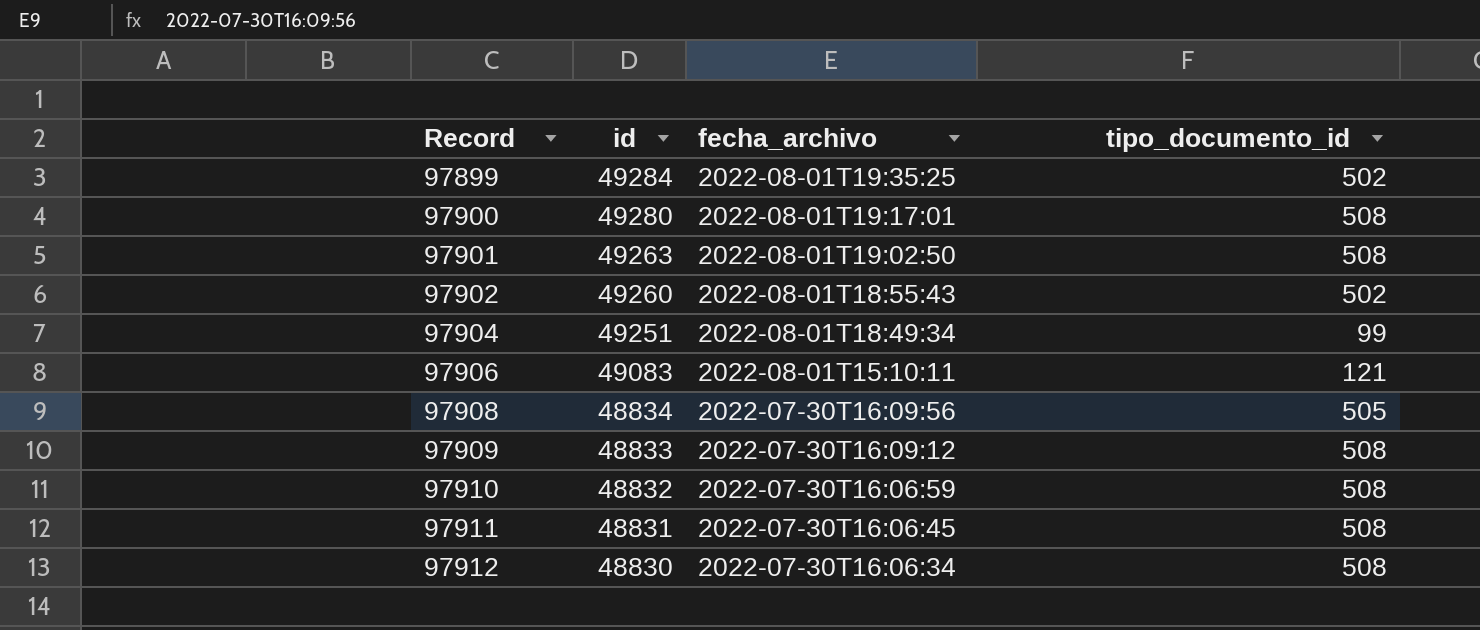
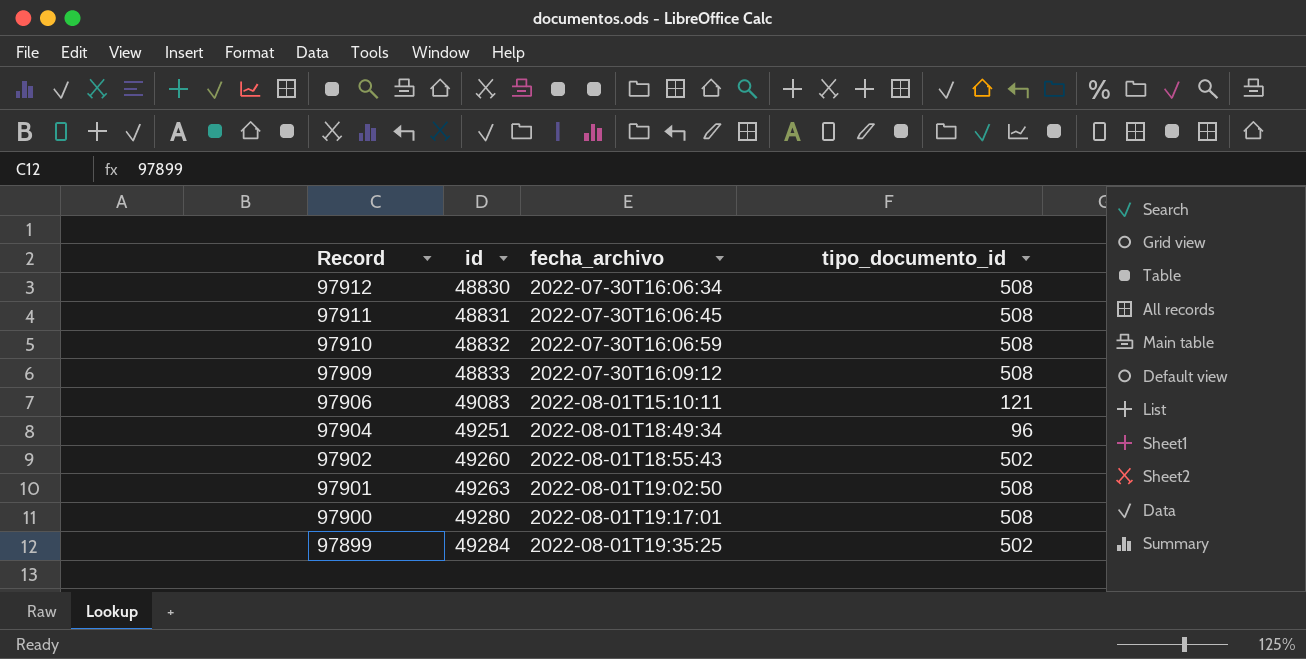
row order: Record ascending -> Record descending
row 97908: 48834 | 2022-07-30T16:09:56 | 505 -> none
97904 | tipo_documento_id: 99 -> 96

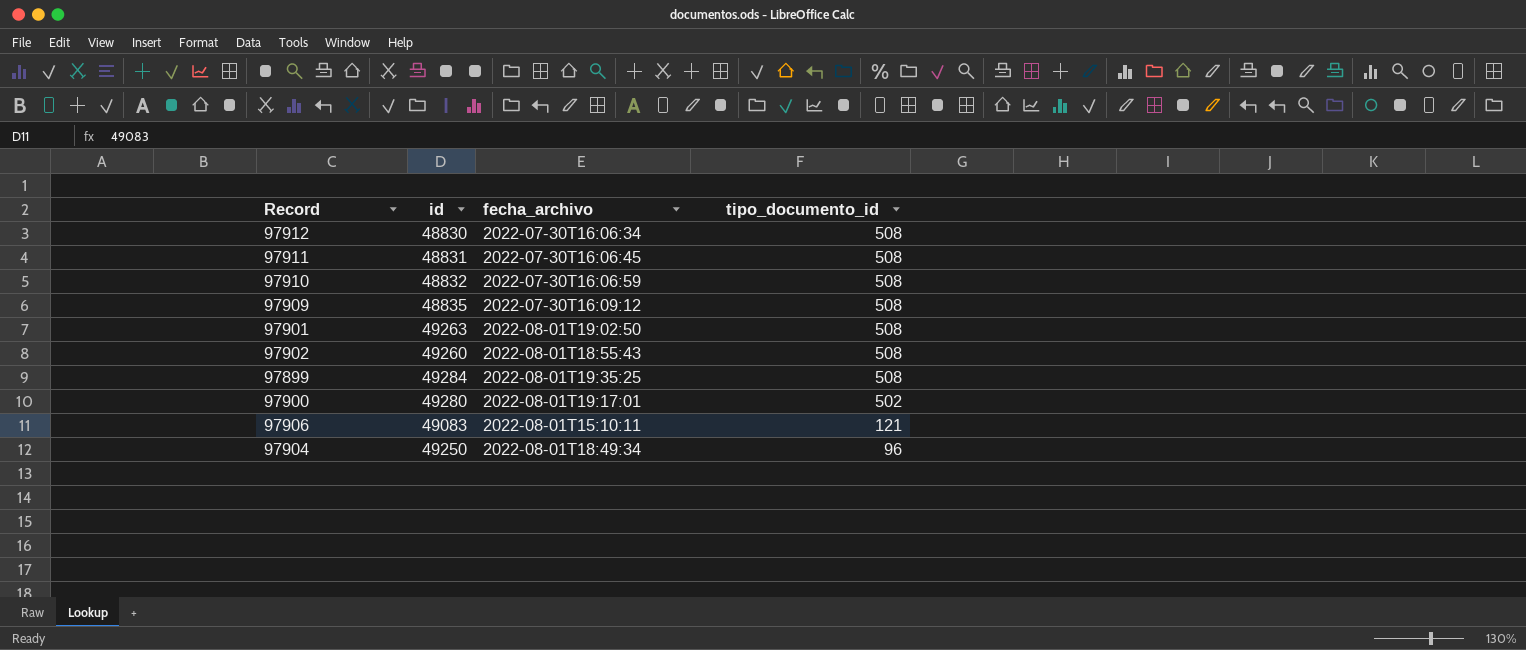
row order: Record descending -> tipo_documento_id descending
97909 | id: 48833 -> 48835
97902 | tipo_documento_id: 502 -> 508
97899 | tipo_documento_id: 502 -> 508
97900 | tipo_documento_id: 508 -> 502
97904 | id: 49251 -> 49250

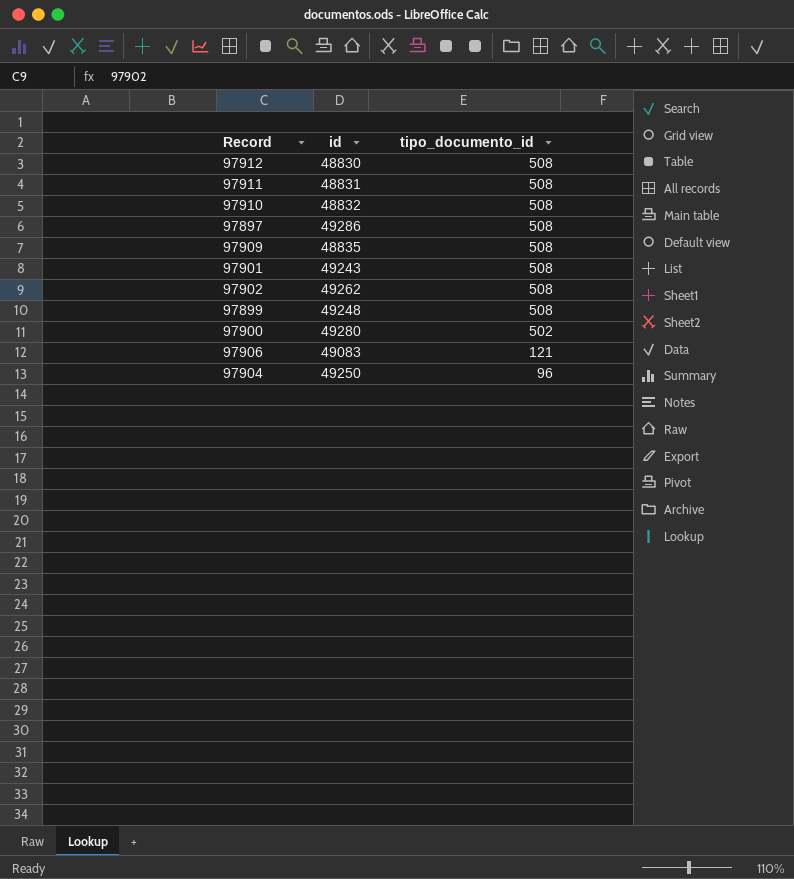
column fecha_archivo | position: 3 -> none
row 97897: none -> 49286 | 508
97901 | id: 49263 -> 49243
97902 | id: 49260 -> 49262
97899 | id: 49284 -> 49248

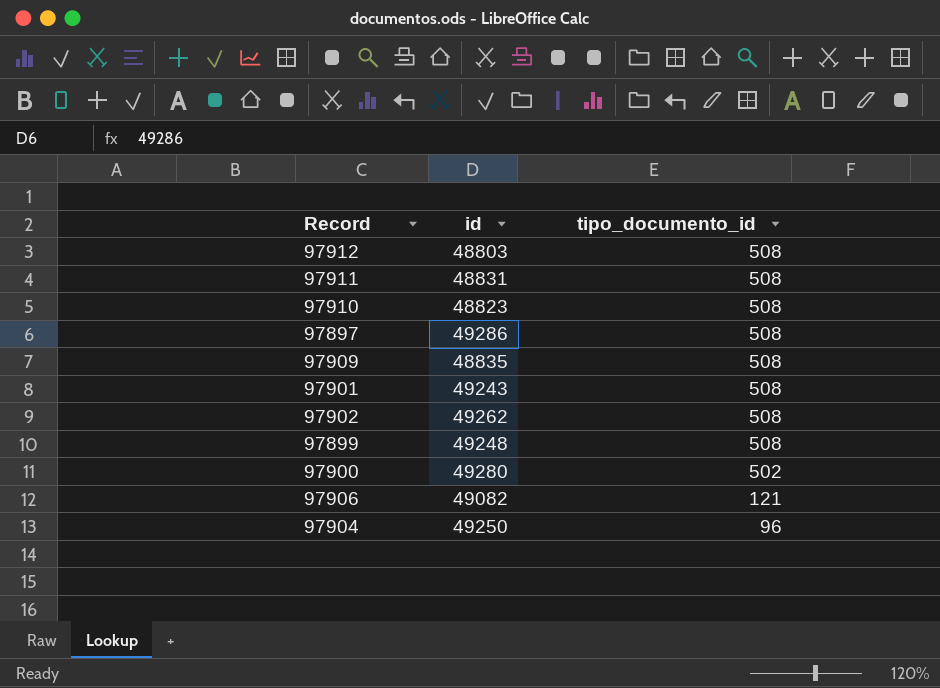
97912 | id: 48830 -> 48803
97910 | id: 48832 -> 48823
97906 | id: 49083 -> 49082

